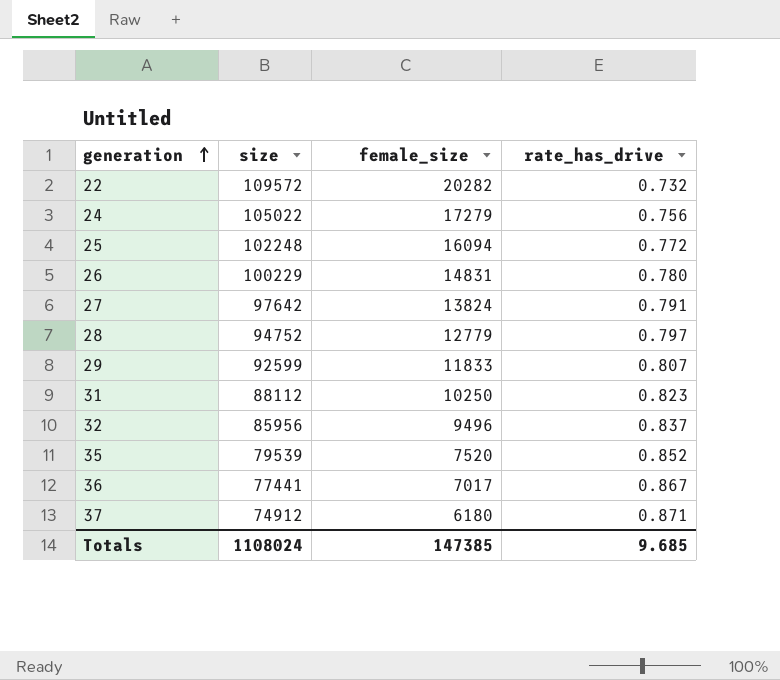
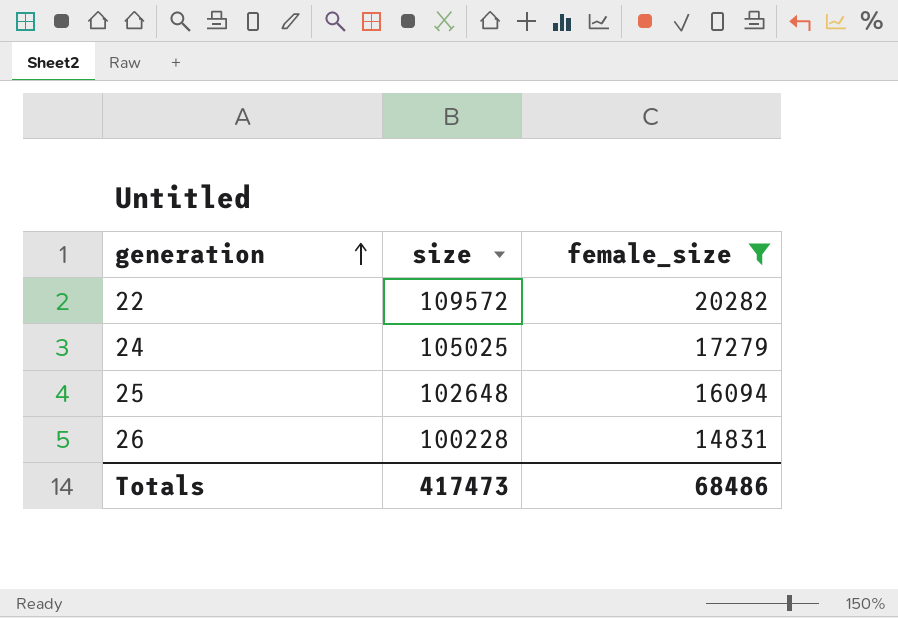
filter: none -> female_size >= 14831
column rate_has_drive | position: 4 -> none
24 | size: 105022 -> 105025
25 | size: 102248 -> 102648
26 | size: 100229 -> 100228
Totals | size: 1108024 -> 417473
Totals | female_size: 147385 -> 68486

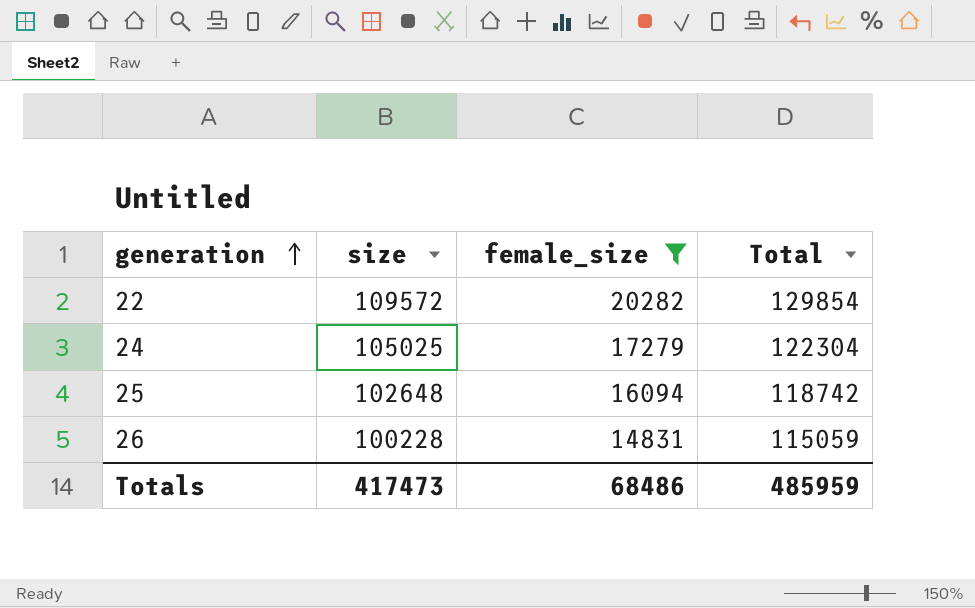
column Total | formula: none -> [size] + [female_size]

